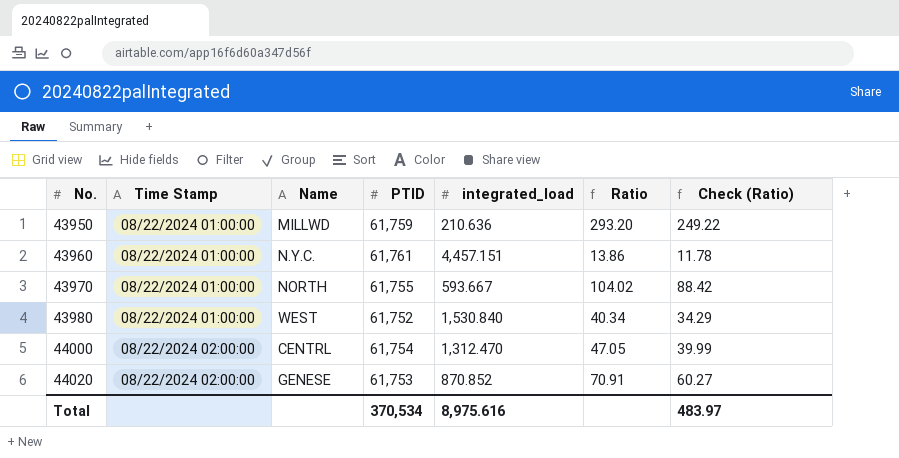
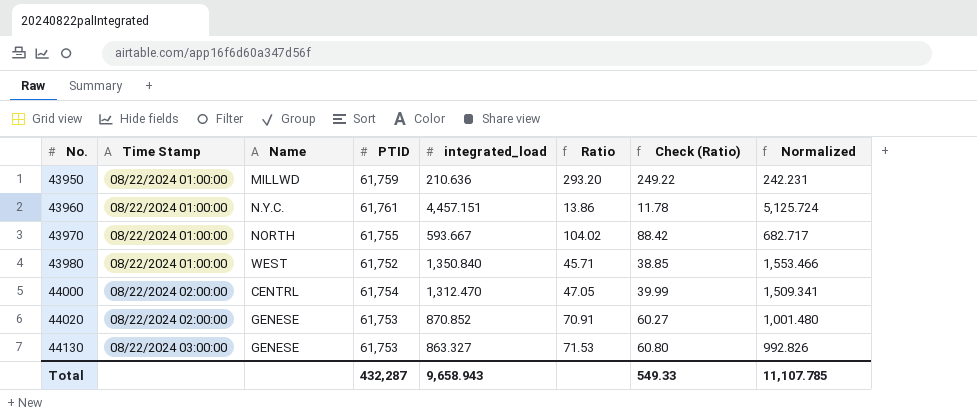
column Normalized | formula: none -> [integrated_load] * 1.15
43980 | integrated_load: 1,530.840 -> 1,350.840
43980 | Ratio: 40.34 -> 45.71
43980 | Check (Ratio): 34.29 -> 38.85
row 44130: none -> 08/22/2024 03:00:00 | GENESE | 61,753 | 863.327 | 71.53 | 60.80 | 992.826
Total | PTID: 370,534 -> 432,287
Total | integrated_load: 8,975.616 -> 9,658.943
Total | Check (Ratio): 483.97 -> 549.33

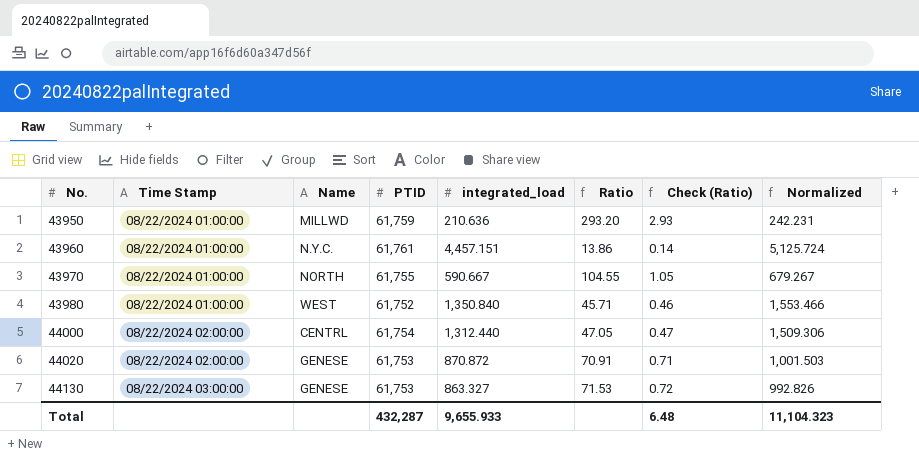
column Check (Ratio) | formula: [Ratio] * 0.85 -> [Ratio] * 0.01
43970 | integrated_load: 593.667 -> 590.667
43970 | Ratio: 104.02 -> 104.55
43970 | Normalized: 682.717 -> 679.267
44000 | integrated_load: 1,312.470 -> 1,312.440
44000 | Normalized: 1,509.341 -> 1,509.306
44020 | integrated_load: 870.852 -> 870.872
44020 | Normalized: 1,001.480 -> 1,001.503
Total | integrated_load: 9,658.943 -> 9,655.933
Total | Check (Ratio): 549.33 -> 6.48
Total | Normalized: 11,107.785 -> 11,104.323

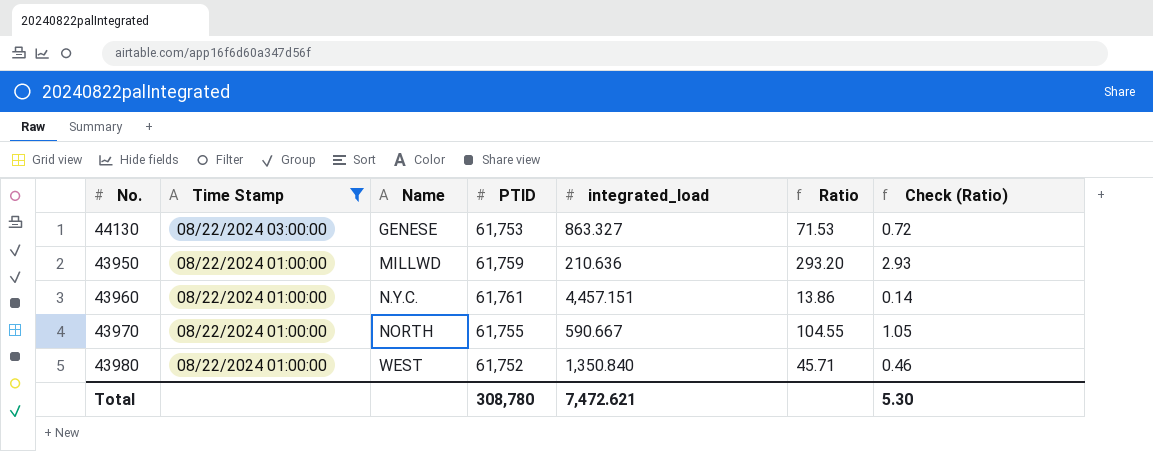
filter: none -> Time Stamp != 08/22/2024 02:00:00
row order: No. ascending -> Time Stamp descending
column Normalized | formula: [integrated_load] * 1.15 -> none
Total | PTID: 432,287 -> 308,780
Total | integrated_load: 9,655.933 -> 7,472.621
Total | Check (Ratio): 6.48 -> 5.30

